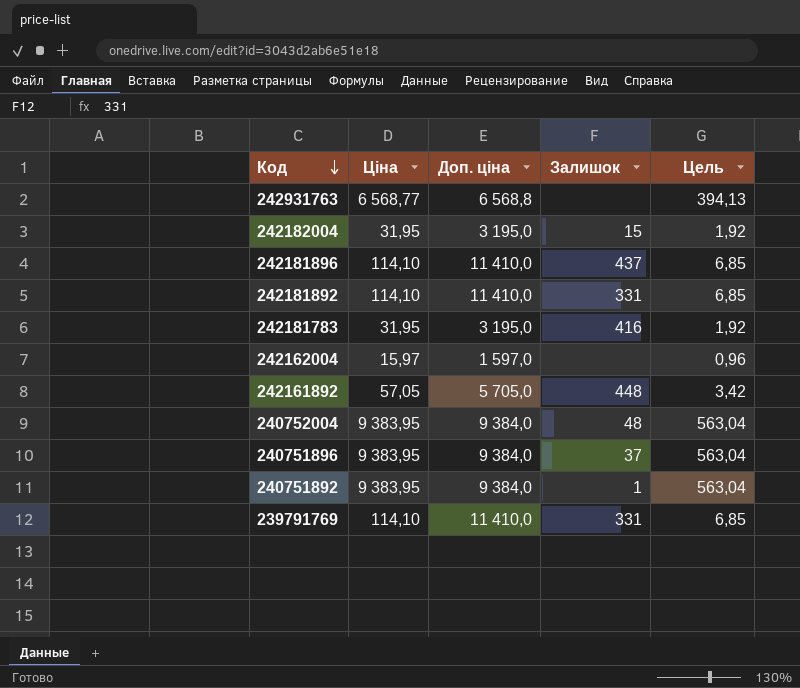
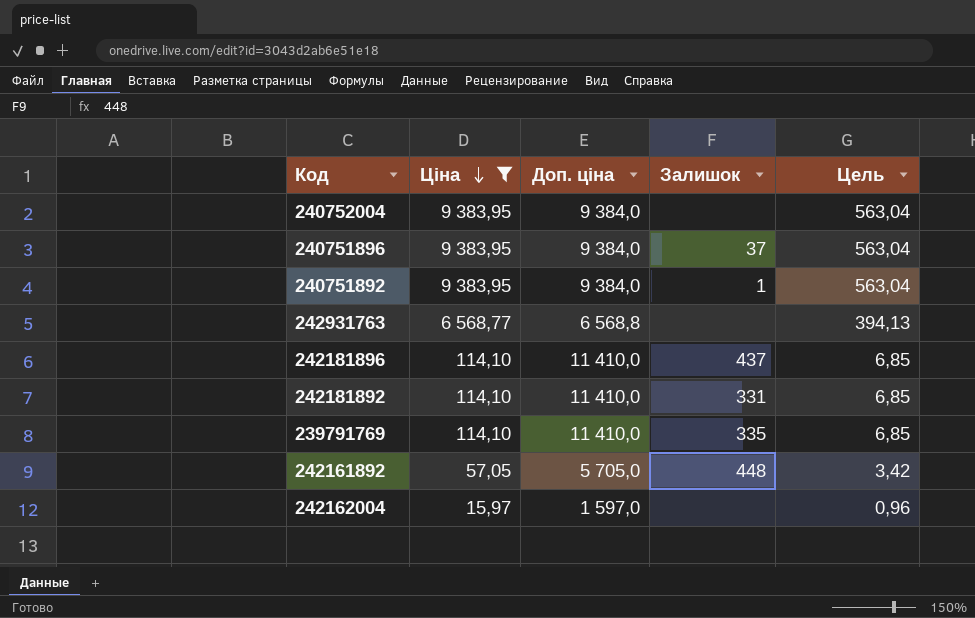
filter: none -> Ціна != 31,95
row order: Код descending -> Ціна descending
240752004 | Залишок: 48 -> none
239791769 | Залишок: 331 -> 335

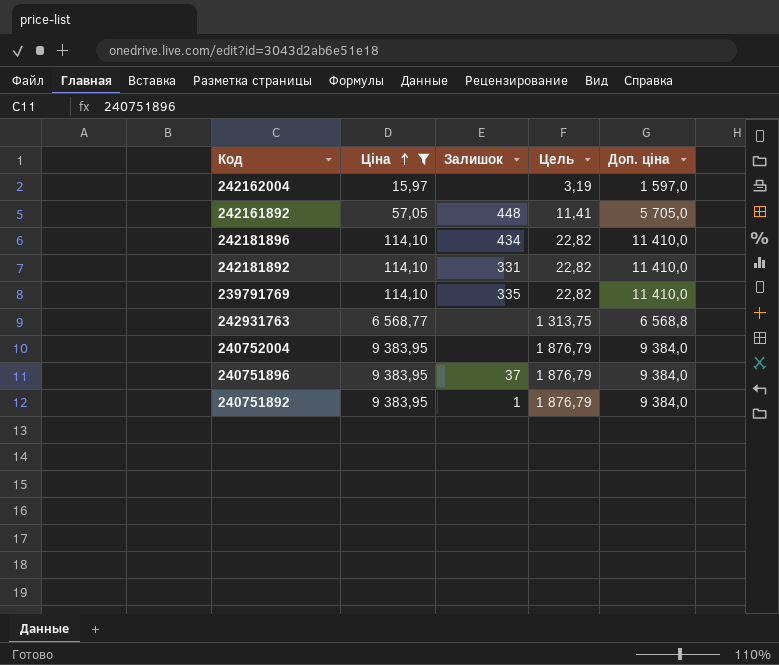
row order: Ціна descending -> Ціна ascending
column Цель | formula: [Ціна] * 0,06 -> [Ціна] * 0,2
column Доп. ціна | position: 3 -> 5
242181896 | Залишок: 437 -> 434

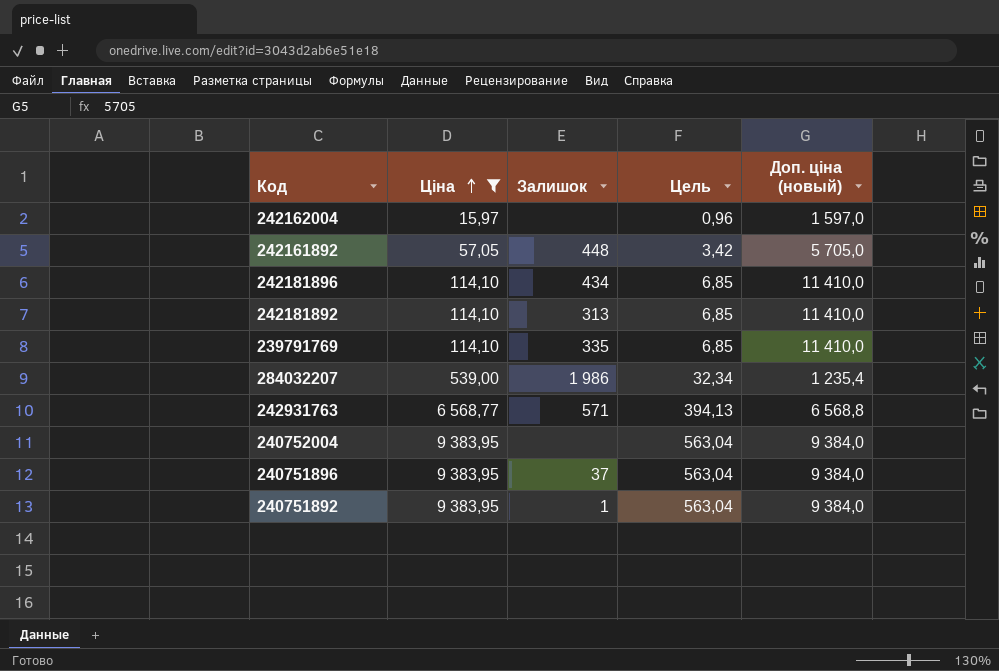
column Цель | formula: [Ціна] * 0,2 -> [Ціна] * 0,06
column name: Доп. ціна -> Доп. ціна (новый)
242181892 | Залишок: 331 -> 313
row 284032207: none -> 539,00 | 1 986 | 32,34 | 1 235,4
242931763 | Залишок: none -> 571

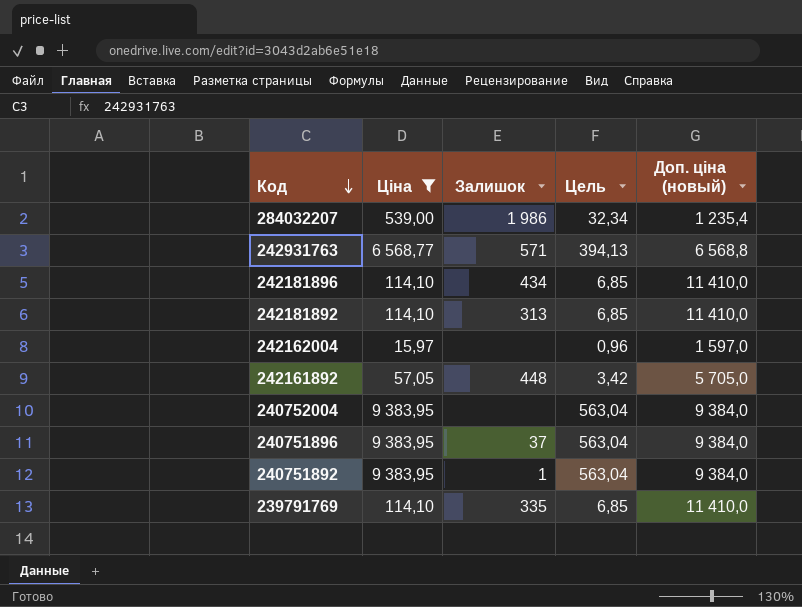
row order: Ціна ascending -> Код descending

